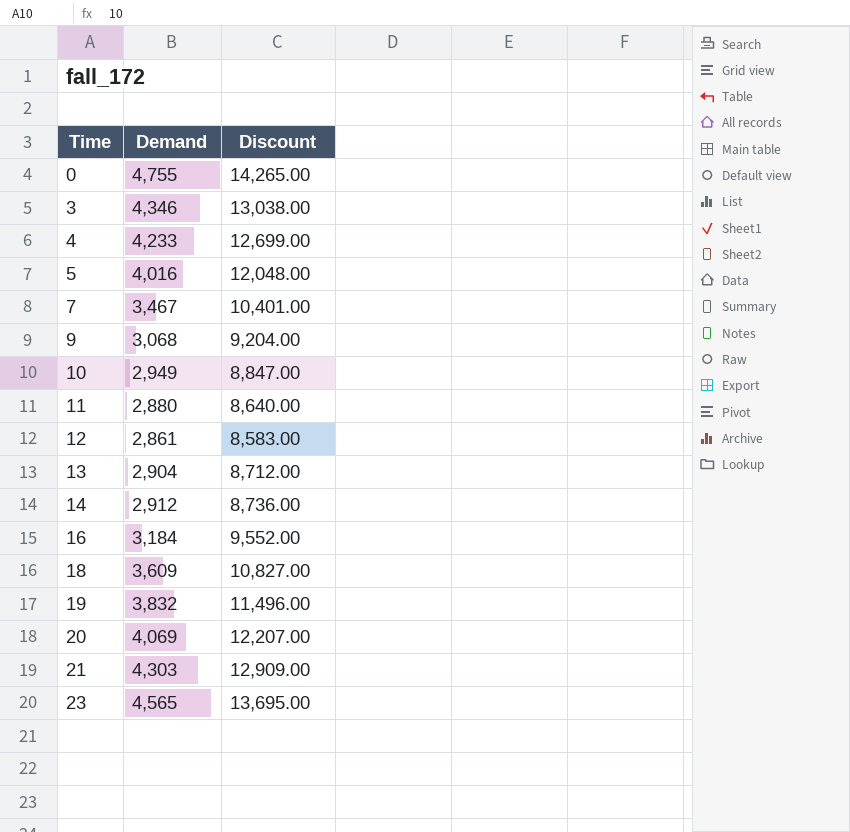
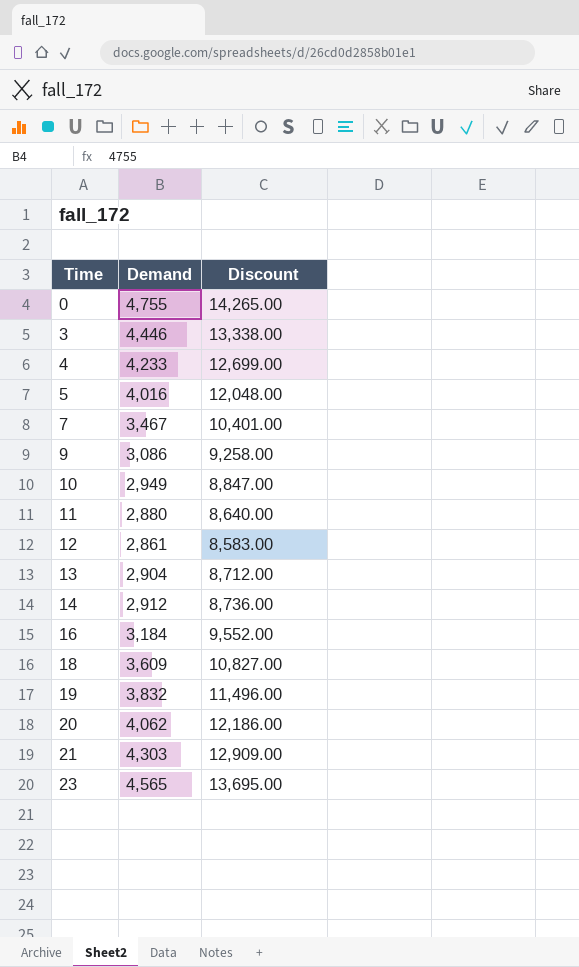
3 | Demand: 4,346 -> 4,446
3 | Discount: 13,038.00 -> 13,338.00
9 | Demand: 3,068 -> 3,086
9 | Discount: 9,204.00 -> 9,258.00
20 | Demand: 4,069 -> 4,062
20 | Discount: 12,207.00 -> 12,186.00

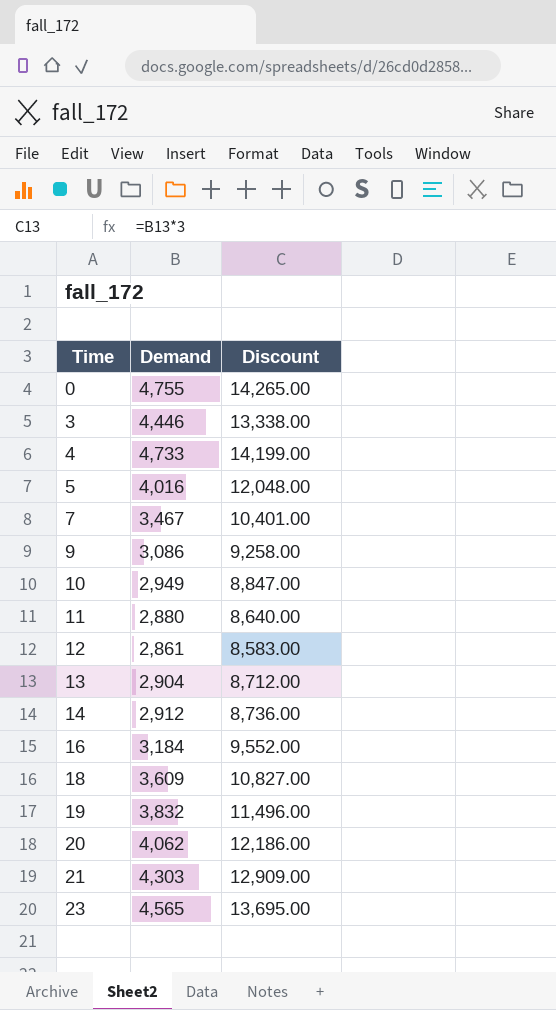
4 | Demand: 4,233 -> 4,733
4 | Discount: 12,699.00 -> 14,199.00

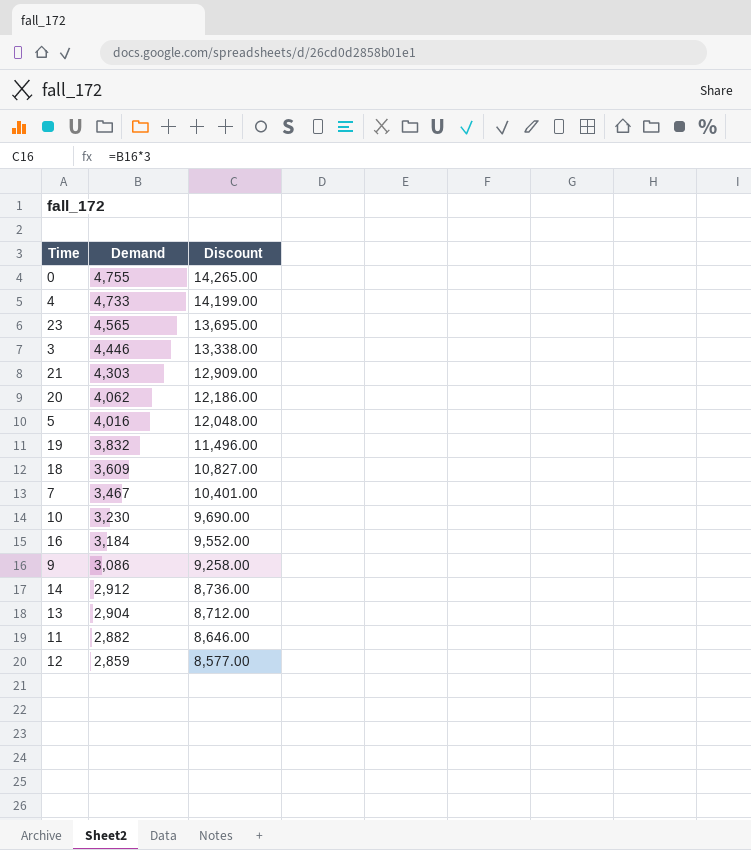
row order: Time ascending -> Demand descending
10 | Demand: 2,949 -> 3,230
10 | Discount: 8,847.00 -> 9,690.00
11 | Demand: 2,880 -> 2,882
11 | Discount: 8,640.00 -> 8,646.00
12 | Demand: 2,861 -> 2,859
12 | Discount: 8,583.00 -> 8,577.00

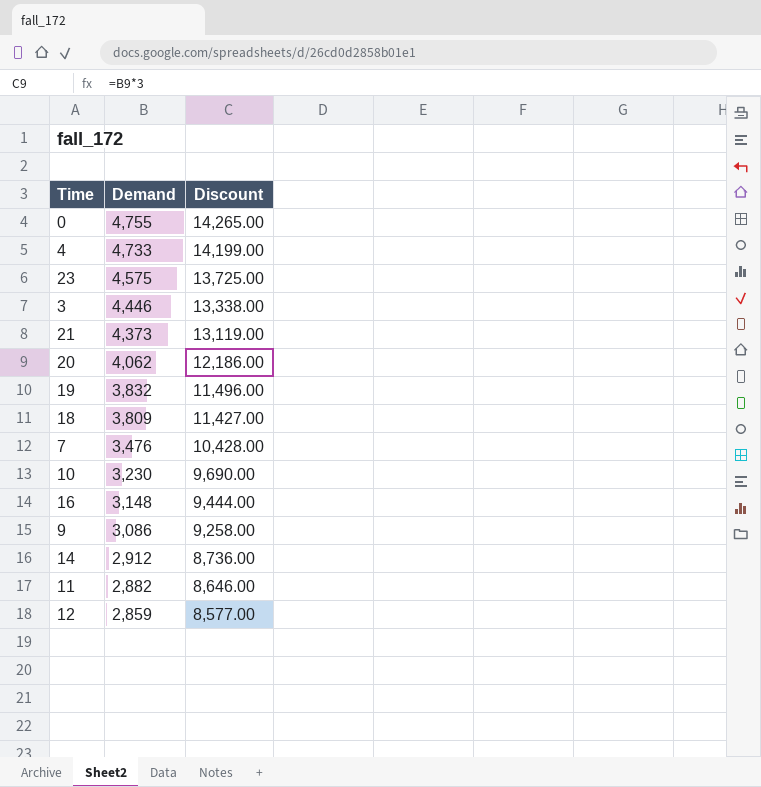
row 5: 4,016 | 12,048.00 -> none
row 13: 2,904 | 8,712.00 -> none
23 | Demand: 4,565 -> 4,575
23 | Discount: 13,695.00 -> 13,725.00
21 | Demand: 4,303 -> 4,373
21 | Discount: 12,909.00 -> 13,119.00
18 | Demand: 3,609 -> 3,809
18 | Discount: 10,827.00 -> 11,427.00
7 | Demand: 3,467 -> 3,476
7 | Discount: 10,401.00 -> 10,428.00
16 | Demand: 3,184 -> 3,148
16 | Discount: 9,552.00 -> 9,444.00

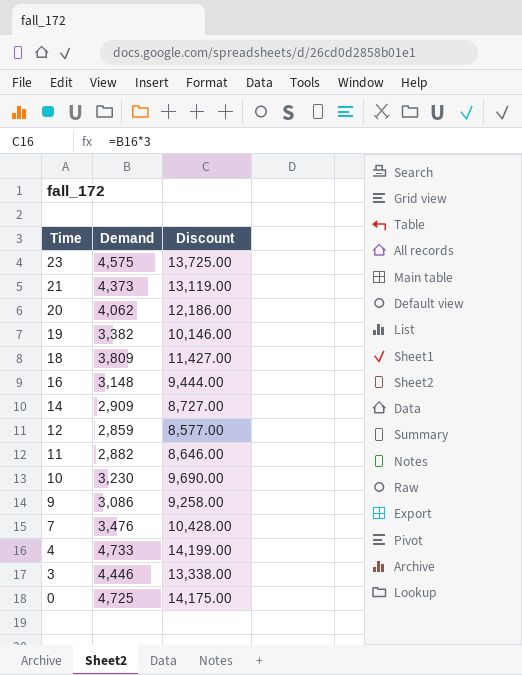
row order: Demand descending -> Time descending
19 | Demand: 3,832 -> 3,382
19 | Discount: 11,496.00 -> 10,146.00
14 | Demand: 2,912 -> 2,909
14 | Discount: 8,736.00 -> 8,727.00
0 | Demand: 4,755 -> 4,725
0 | Discount: 14,265.00 -> 14,175.00

